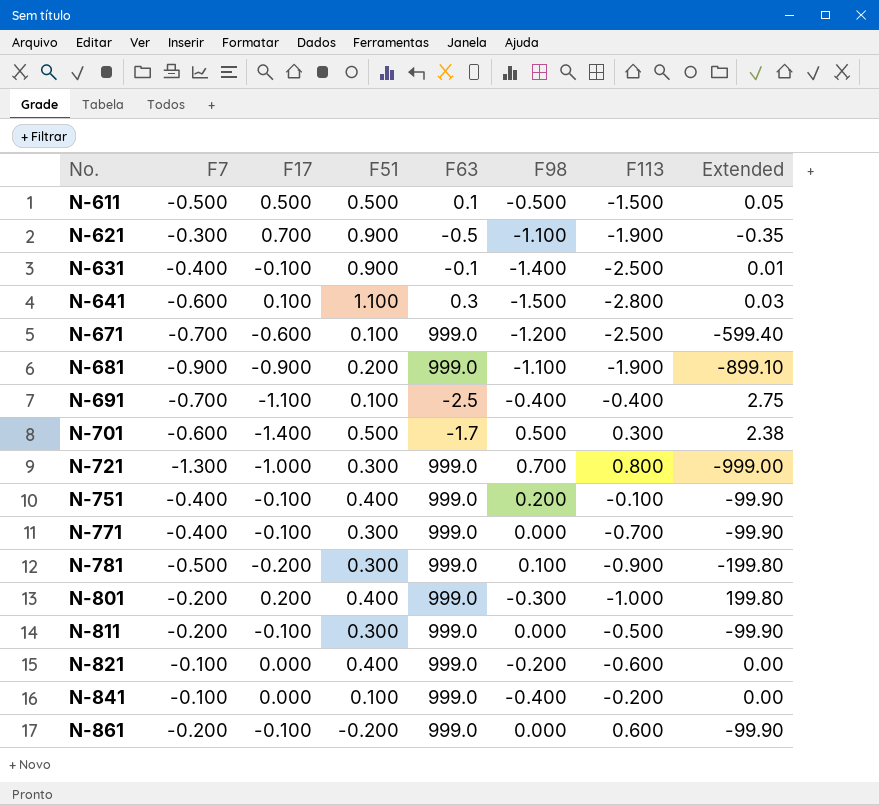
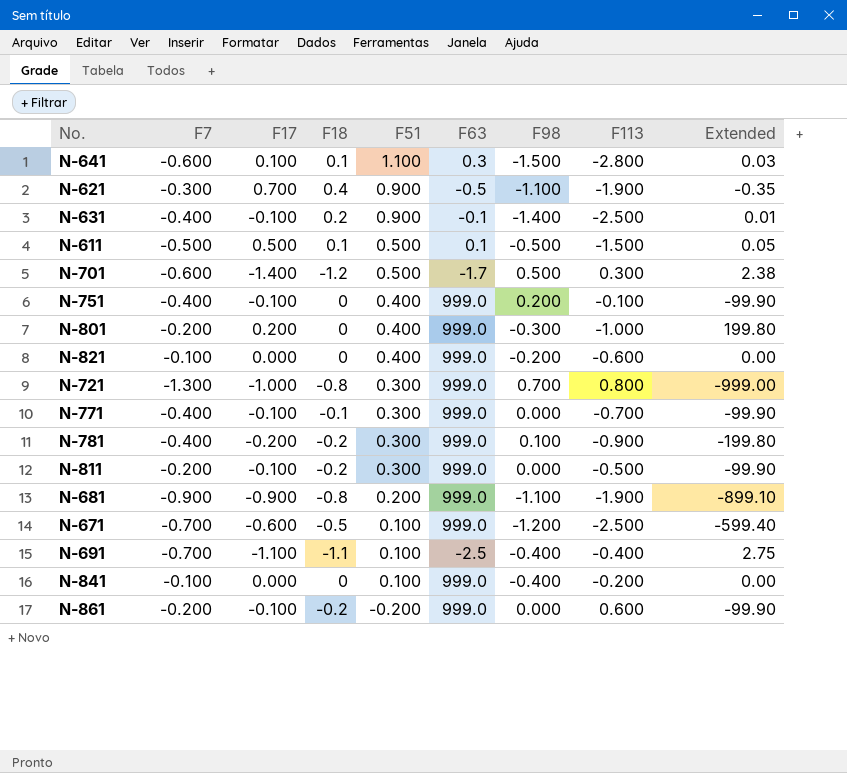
row order: No. ascending -> F51 descending
column F18 | position: none -> 4
N-781 | F7: -0.500 -> -0.400

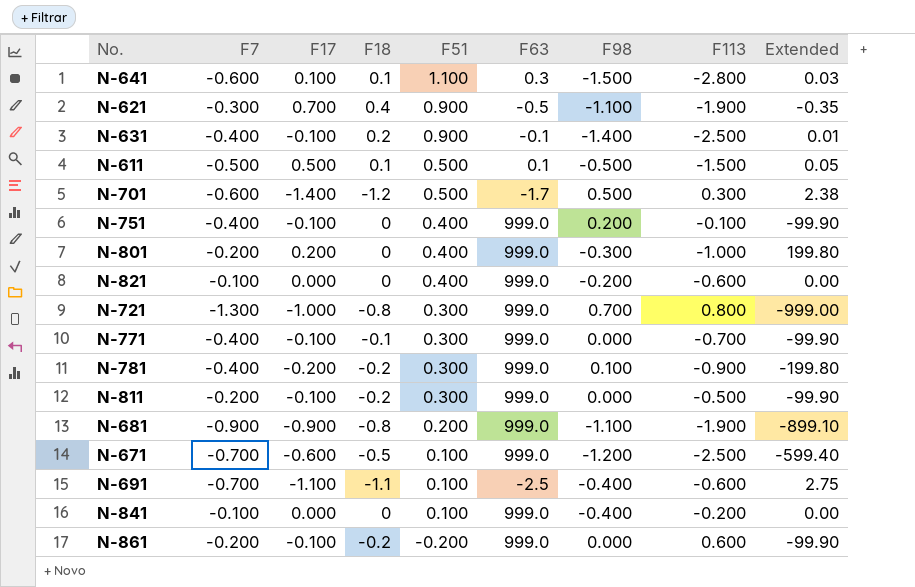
N-691 | F113: -0.400 -> -0.600

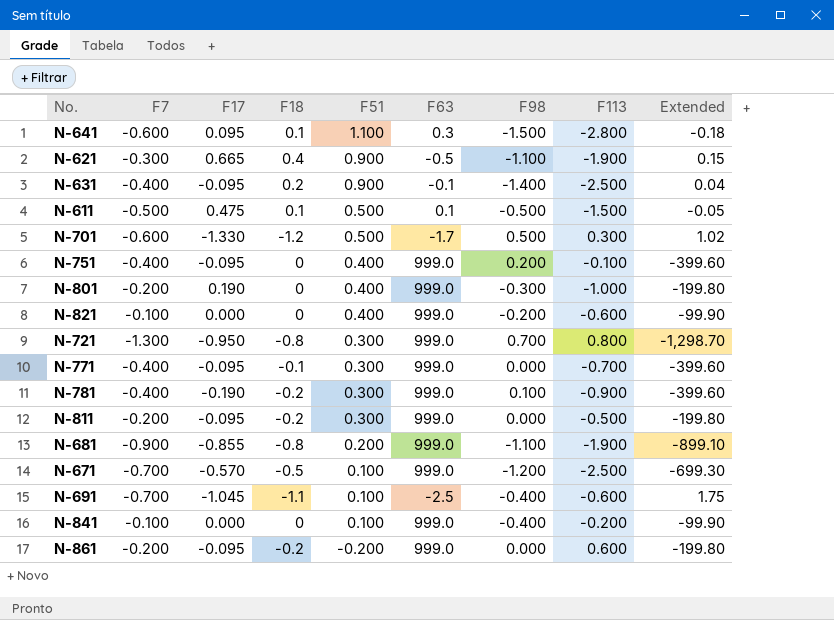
column Extended | formula: [F17] * [F63] -> [F7] * [F63]
N-641 | F17: 0.100 -> 0.095
N-621 | F17: 0.700 -> 0.665
N-631 | F17: -0.100 -> -0.095
N-611 | F17: 0.500 -> 0.475
N-701 | F17: -1.400 -> -1.330
N-751 | F17: -0.100 -> -0.095
N-801 | F17: 0.200 -> 0.190
N-721 | F17: -1.000 -> -0.950
N-771 | F17: -0.100 -> -0.095
N-781 | F17: -0.200 -> -0.190
N-811 | F17: -0.100 -> -0.095
N-681 | F17: -0.900 -> -0.855
N-671 | F17: -0.600 -> -0.570
N-691 | F17: -1.100 -> -1.045
N-861 | F17: -0.100 -> -0.095

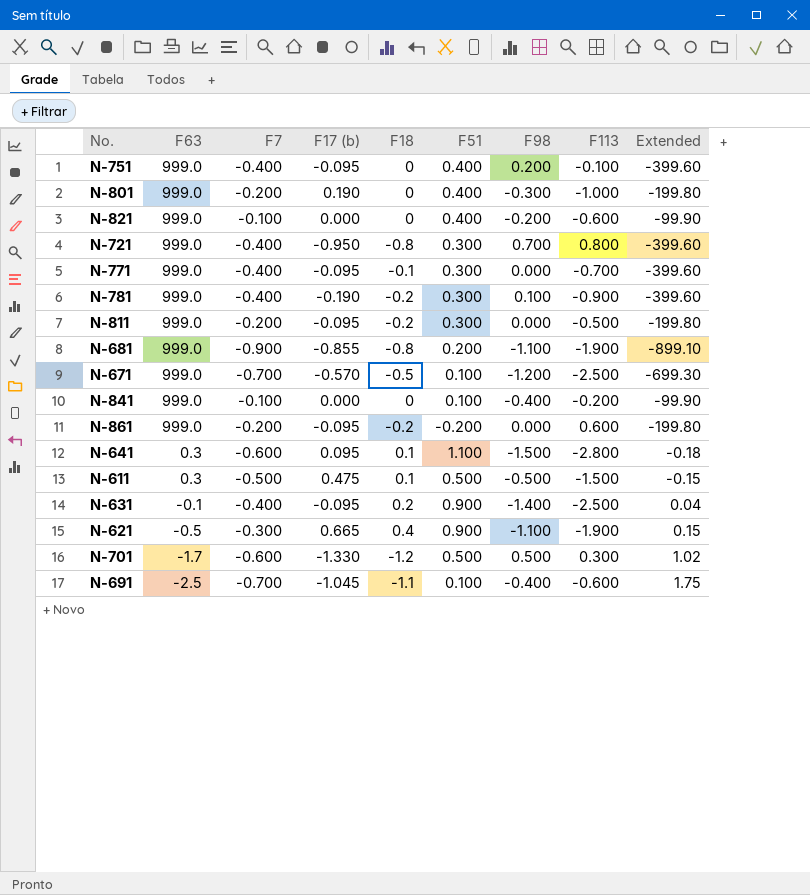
row order: F51 descending -> F63 descending
column F63 | position: 6 -> 2
column name: F17 -> F17 (b)
N-721 | F7: -1.300 -> -0.400
N-721 | Extended: -1,298.70 -> -399.60
N-611 | F63: 0.1 -> 0.3
N-611 | Extended: -0.05 -> -0.15

